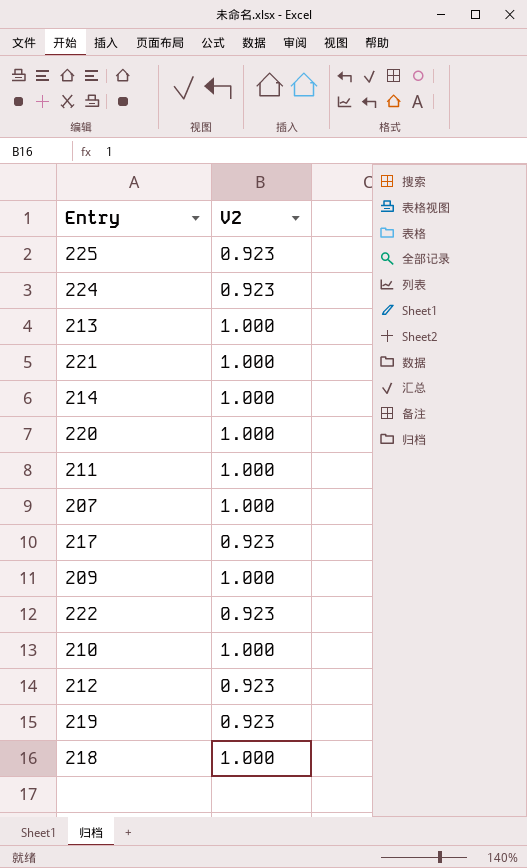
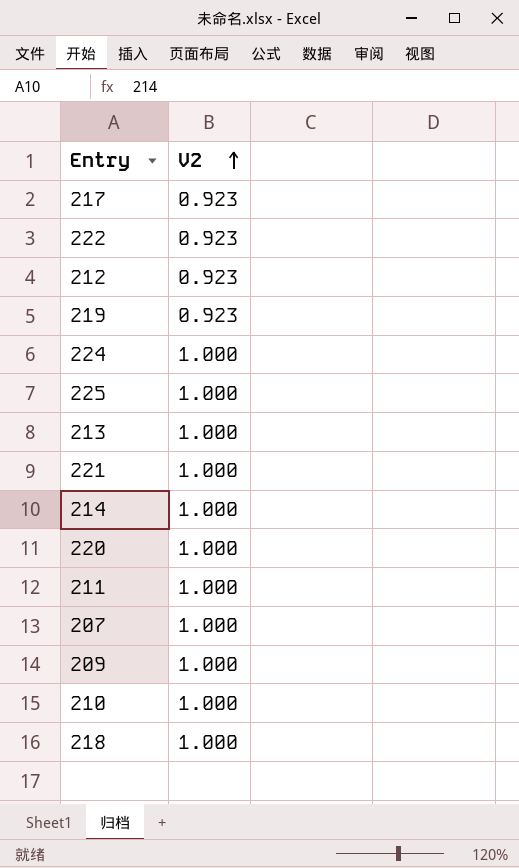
row order: none -> V2 ascending
224 | V2: 0.923 -> 1.000
225 | V2: 0.923 -> 1.000

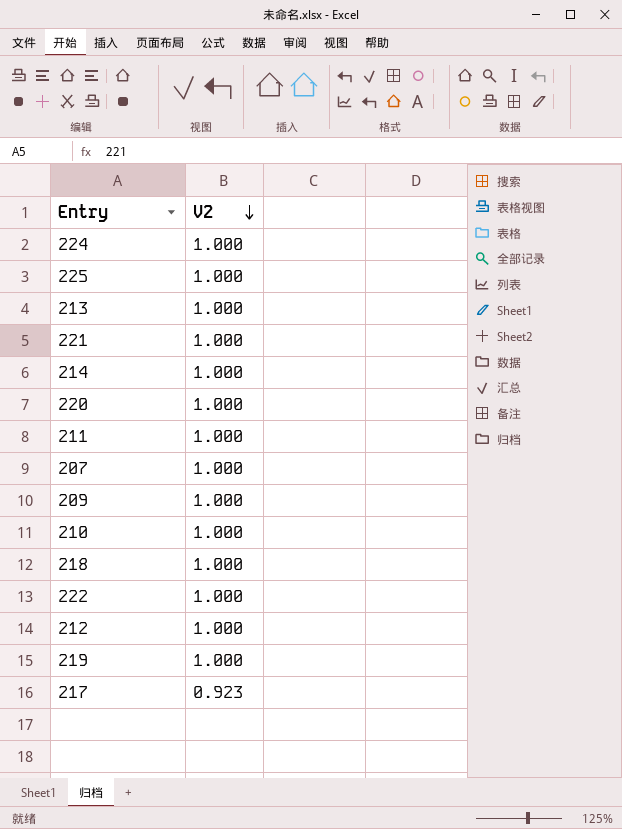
row order: V2 ascending -> V2 descending
222 | V2: 0.923 -> 1.000
212 | V2: 0.923 -> 1.000
219 | V2: 0.923 -> 1.000

